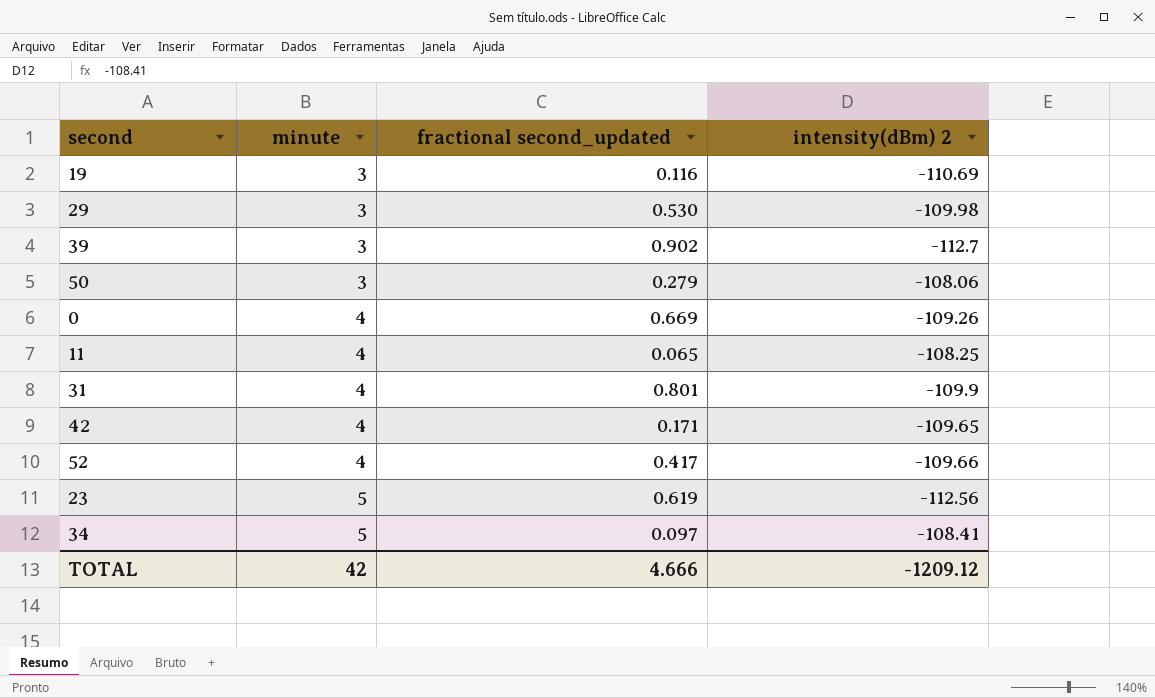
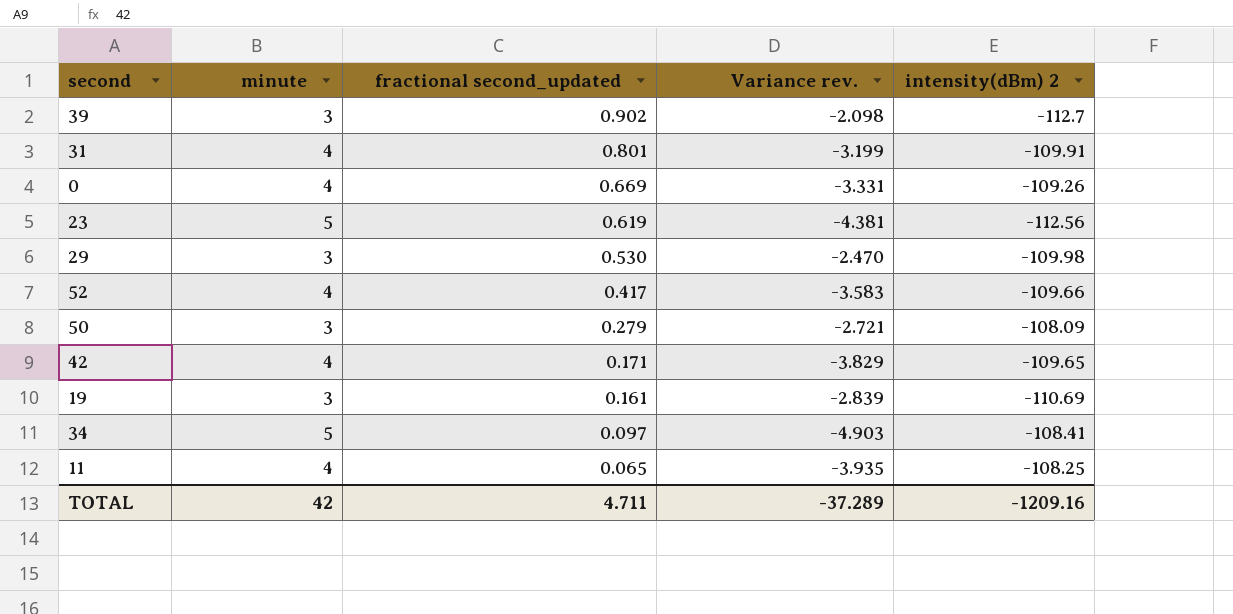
row order: minute ascending -> fractional second_updated descending
column Variance rev. | formula: none -> [fractional second_updated] - [minute]
31 | intensity(dBm) 2: -109.9 -> -109.91
50 | intensity(dBm) 2: -108.06 -> -108.09
19 | fractional second_updated: 0.116 -> 0.161
TOTAL | fractional second_updated: 4.666 -> 4.711
TOTAL | intensity(dBm) 2: -1209.12 -> -1209.16

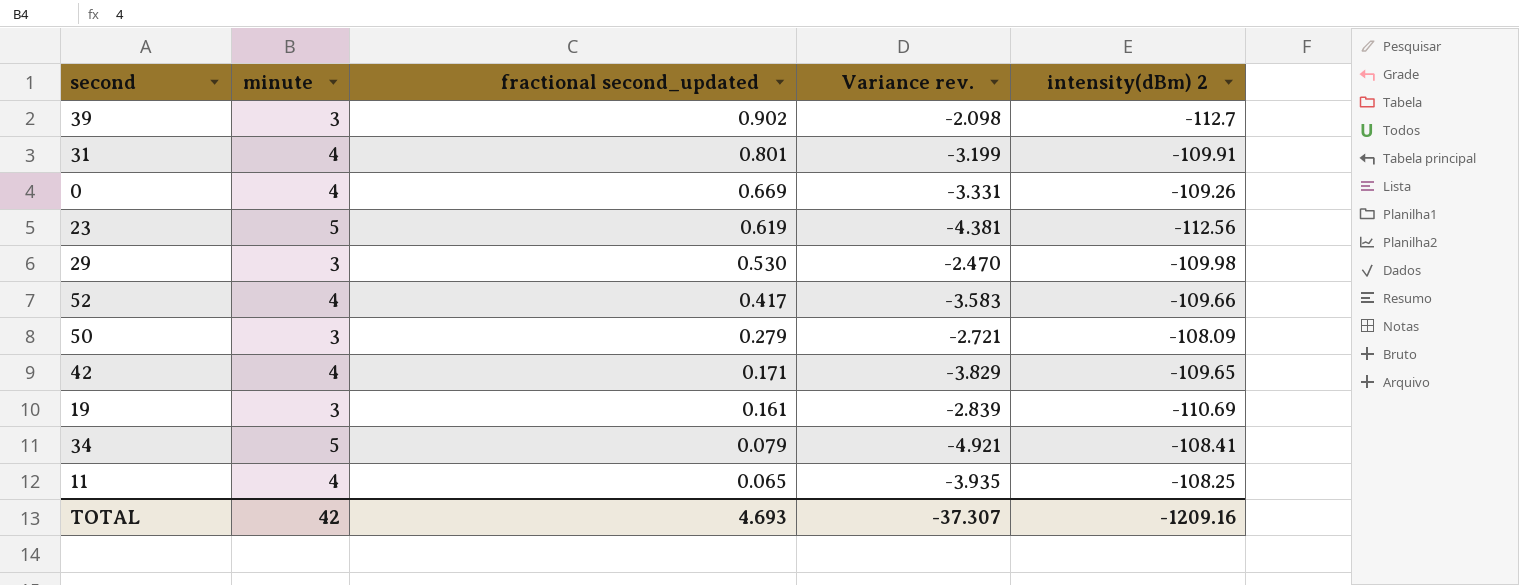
34 | fractional second_updated: 0.097 -> 0.079
34 | Variance rev.: -4.903 -> -4.921
TOTAL | fractional second_updated: 4.711 -> 4.693
TOTAL | Variance rev.: -37.289 -> -37.307

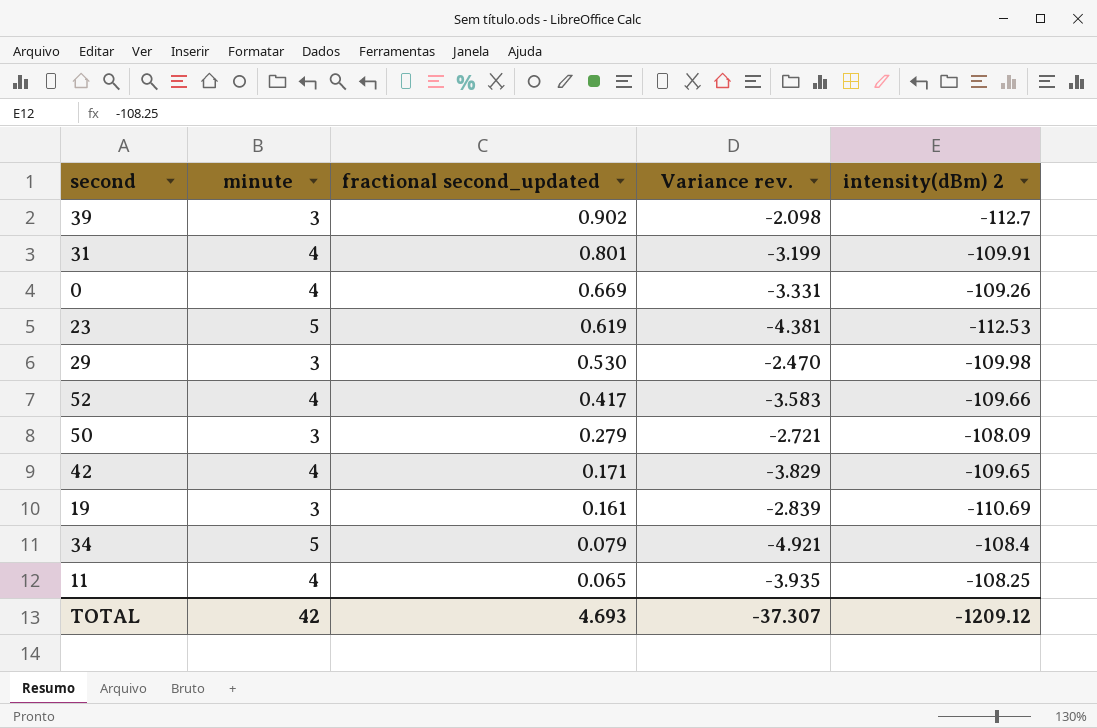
23 | intensity(dBm) 2: -112.56 -> -112.53
34 | intensity(dBm) 2: -108.41 -> -108.4
TOTAL | intensity(dBm) 2: -1209.16 -> -1209.12

